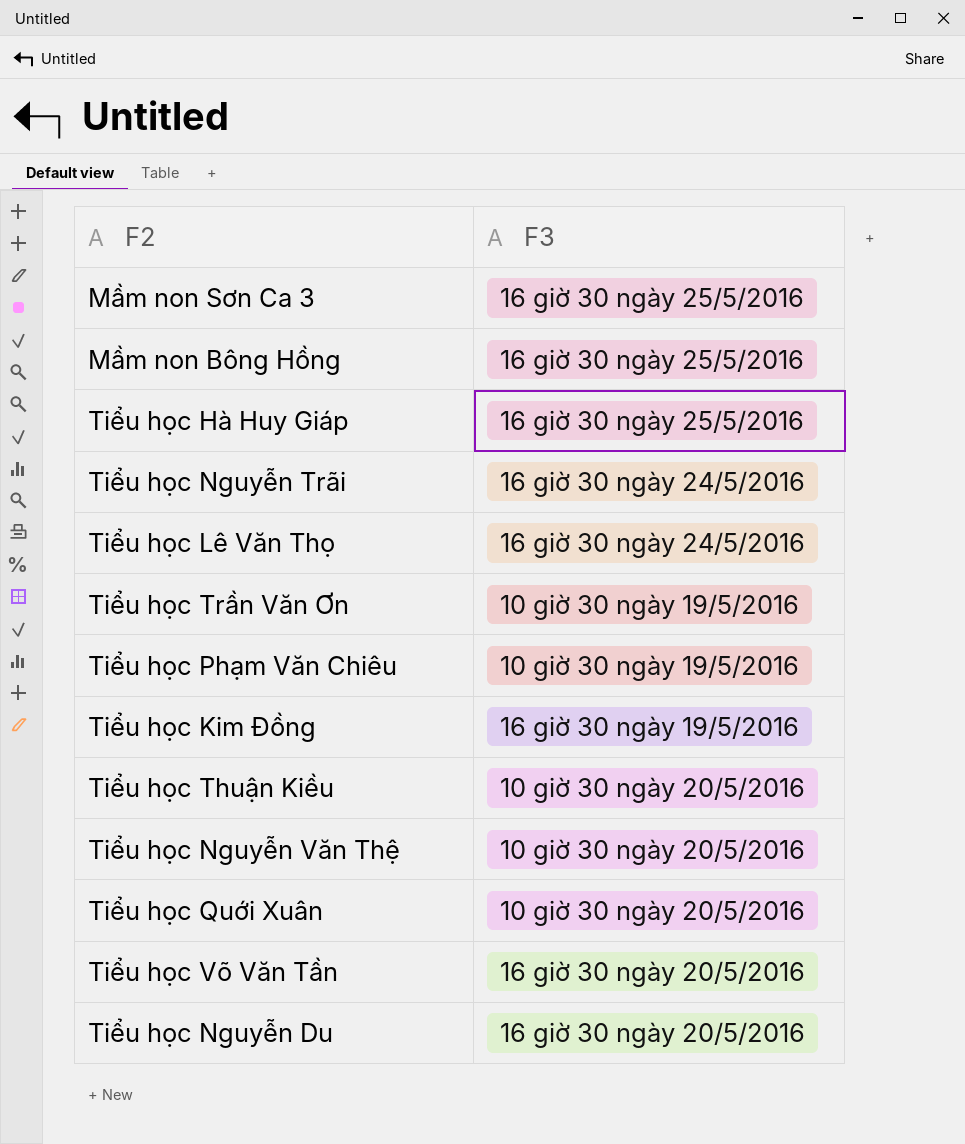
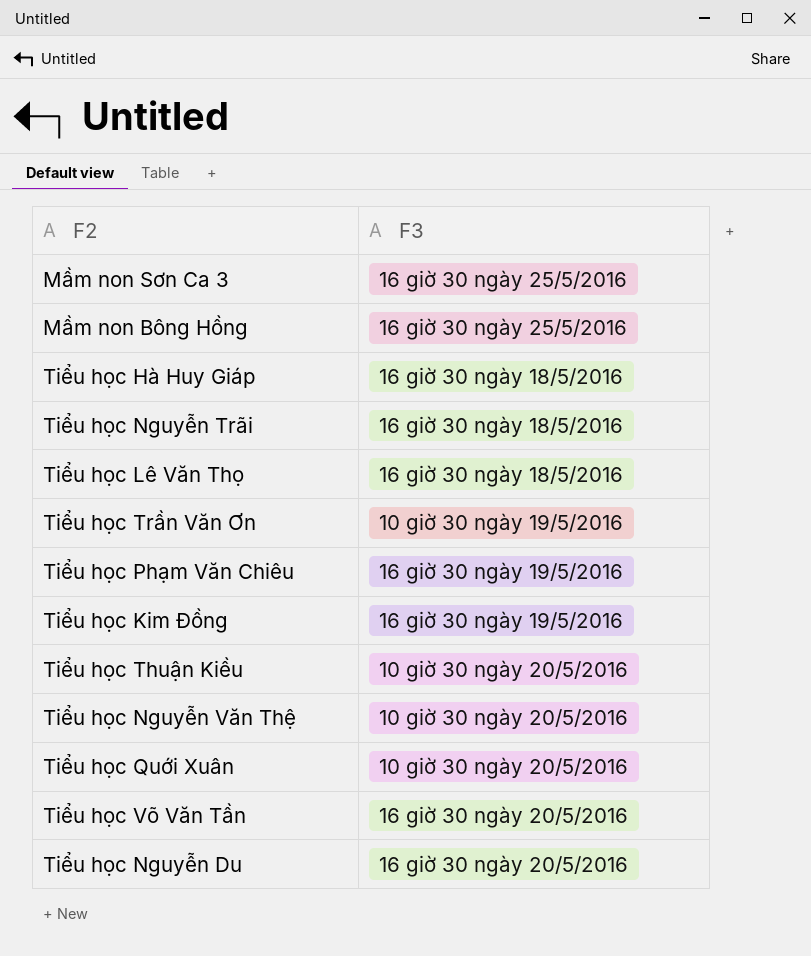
Tiểu học Hà Huy Giáp | F3: 16 giờ 30 ngày 25/5/2016 -> 16 giờ 30 ngày 18/5/2016
Tiểu học Nguyễn Trãi | F3: 16 giờ 30 ngày 24/5/2016 -> 16 giờ 30 ngày 18/5/2016
Tiểu học Lê Văn Thọ | F3: 16 giờ 30 ngày 24/5/2016 -> 16 giờ 30 ngày 18/5/2016
Tiểu học Phạm Văn Chiêu | F3: 10 giờ 30 ngày 19/5/2016 -> 16 giờ 30 ngày 19/5/2016

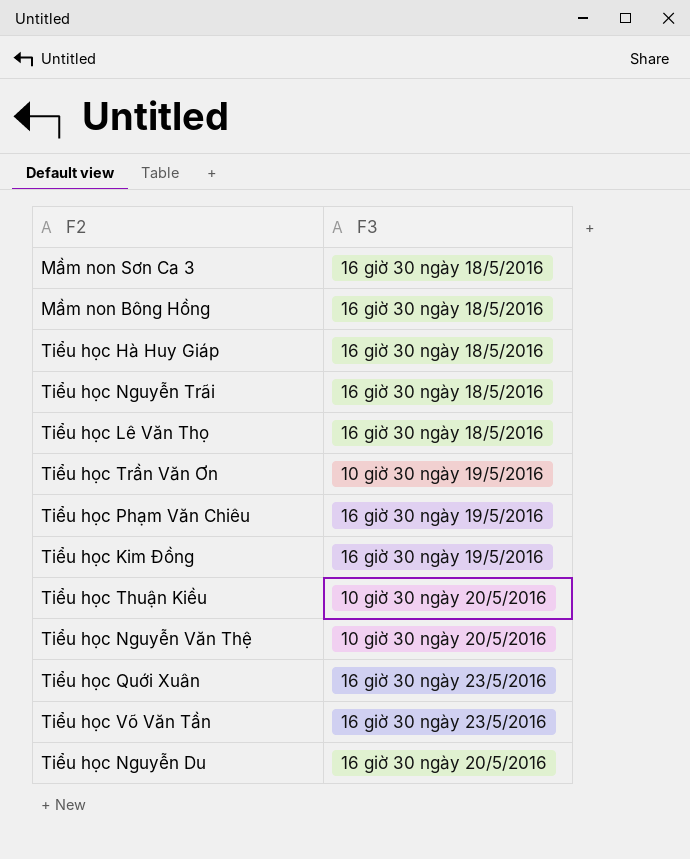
Mầm non Sơn Ca 3 | F3: 16 giờ 30 ngày 25/5/2016 -> 16 giờ 30 ngày 18/5/2016
Mầm non Bông Hồng | F3: 16 giờ 30 ngày 25/5/2016 -> 16 giờ 30 ngày 18/5/2016
Tiểu học Quới Xuân | F3: 10 giờ 30 ngày 20/5/2016 -> 16 giờ 30 ngày 23/5/2016
Tiểu học Võ Văn Tần | F3: 16 giờ 30 ngày 20/5/2016 -> 16 giờ 30 ngày 23/5/2016

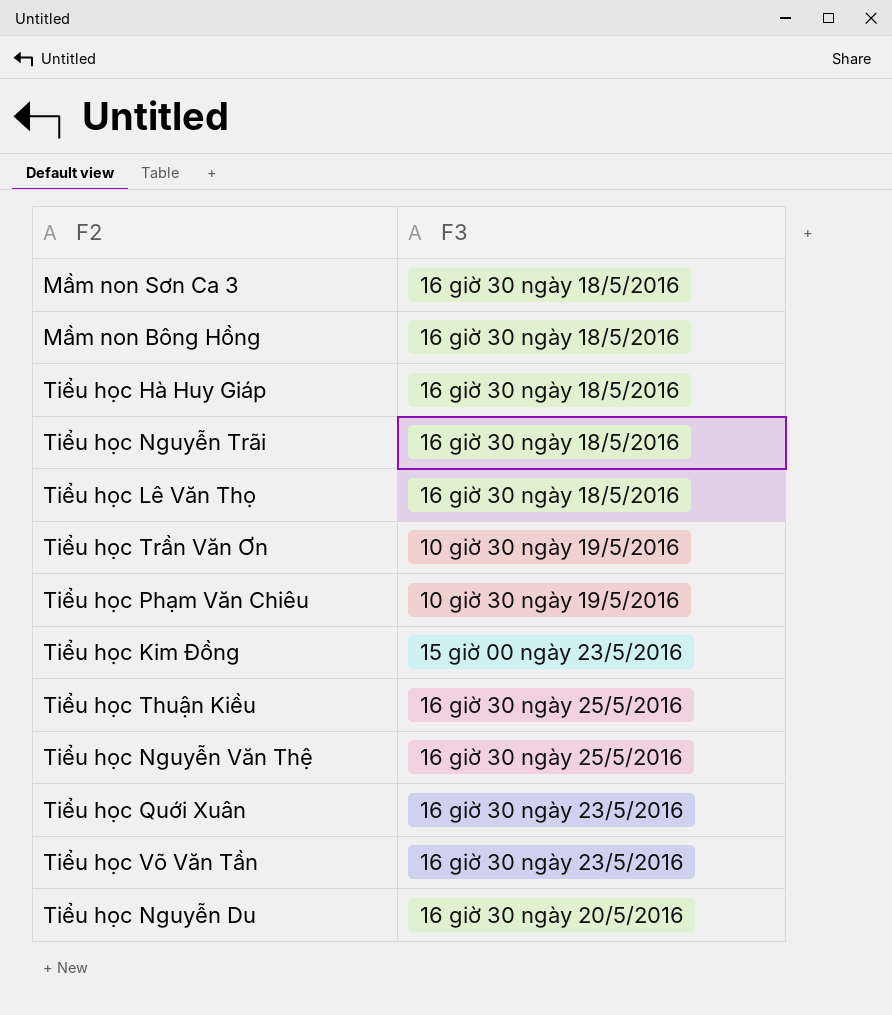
Tiểu học Phạm Văn Chiêu | F3: 16 giờ 30 ngày 19/5/2016 -> 10 giờ 30 ngày 19/5/2016
Tiểu học Kim Đồng | F3: 16 giờ 30 ngày 19/5/2016 -> 15 giờ 00 ngày 23/5/2016
Tiểu học Thuận Kiều | F3: 10 giờ 30 ngày 20/5/2016 -> 16 giờ 30 ngày 25/5/2016
Tiểu học Nguyễn Văn Thệ | F3: 10 giờ 30 ngày 20/5/2016 -> 16 giờ 30 ngày 25/5/2016

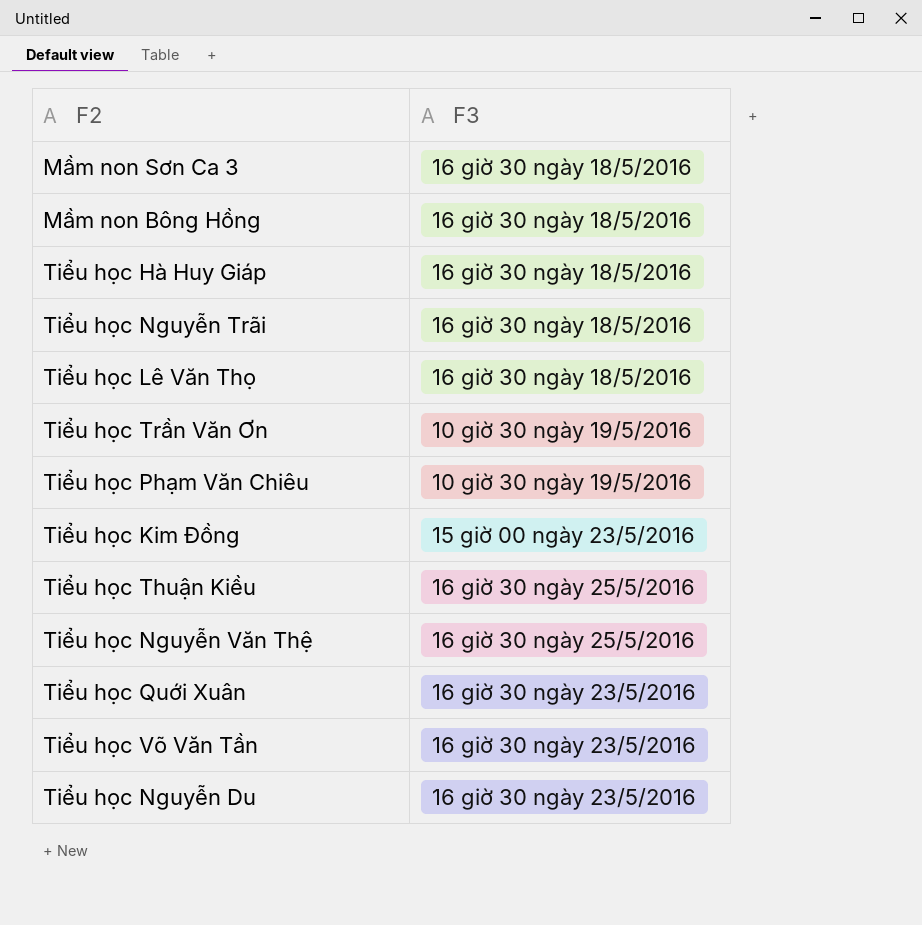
Tiểu học Nguyễn Du | F3: 16 giờ 30 ngày 20/5/2016 -> 16 giờ 30 ngày 23/5/2016

